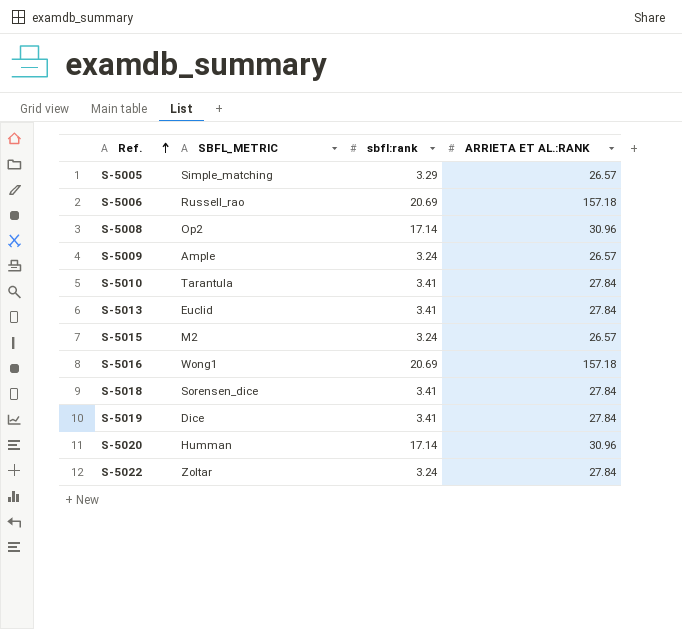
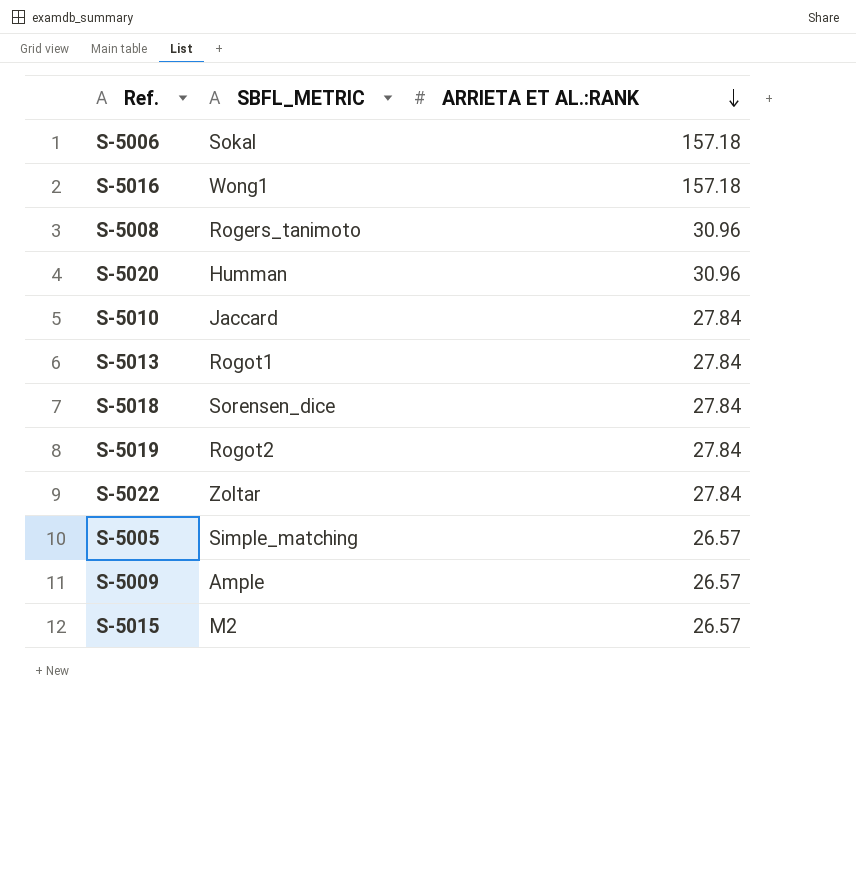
row order: Ref. ascending -> ARRIETA ET AL.:RANK descending
column sbfl:rank | position: 3 -> none
S-5006 | SBFL_METRIC: Russell_rao -> Sokal
S-5008 | SBFL_METRIC: Op2 -> Rogers_tanimoto
S-5010 | SBFL_METRIC: Tarantula -> Jaccard
S-5013 | SBFL_METRIC: Euclid -> Rogot1
S-5019 | SBFL_METRIC: Dice -> Rogot2

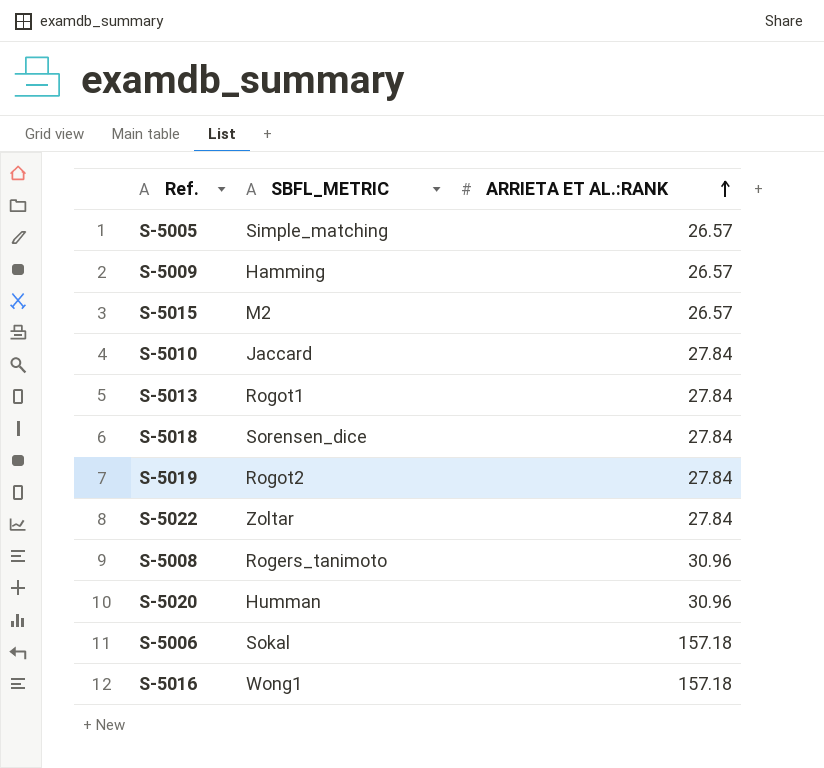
row order: ARRIETA ET AL.:RANK descending -> ARRIETA ET AL.:RANK ascending
S-5009 | SBFL_METRIC: Ample -> Hamming

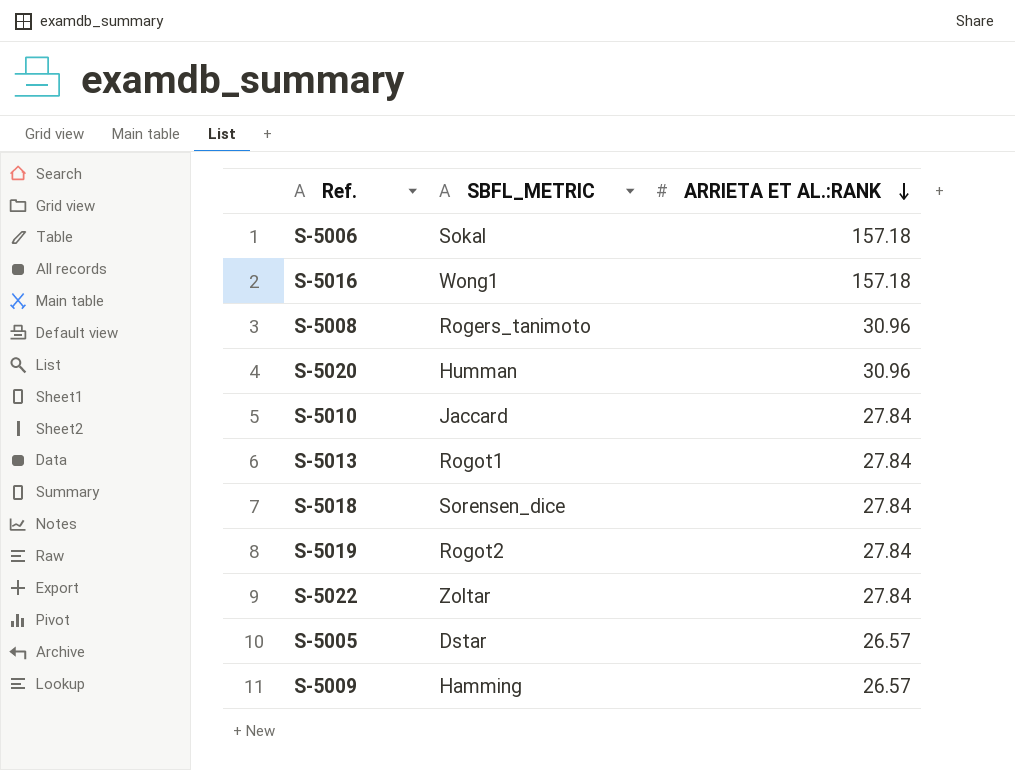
row order: ARRIETA ET AL.:RANK ascending -> ARRIETA ET AL.:RANK descending
row S-5015: M2 | 26.57 -> none
S-5005 | SBFL_METRIC: Simple_matching -> Dstar

